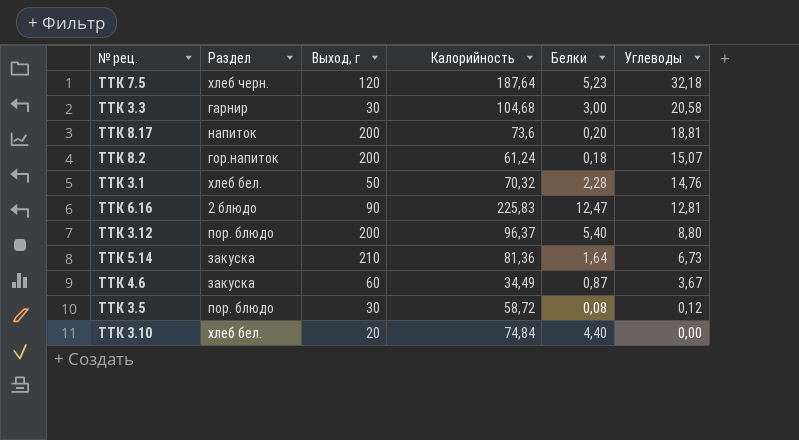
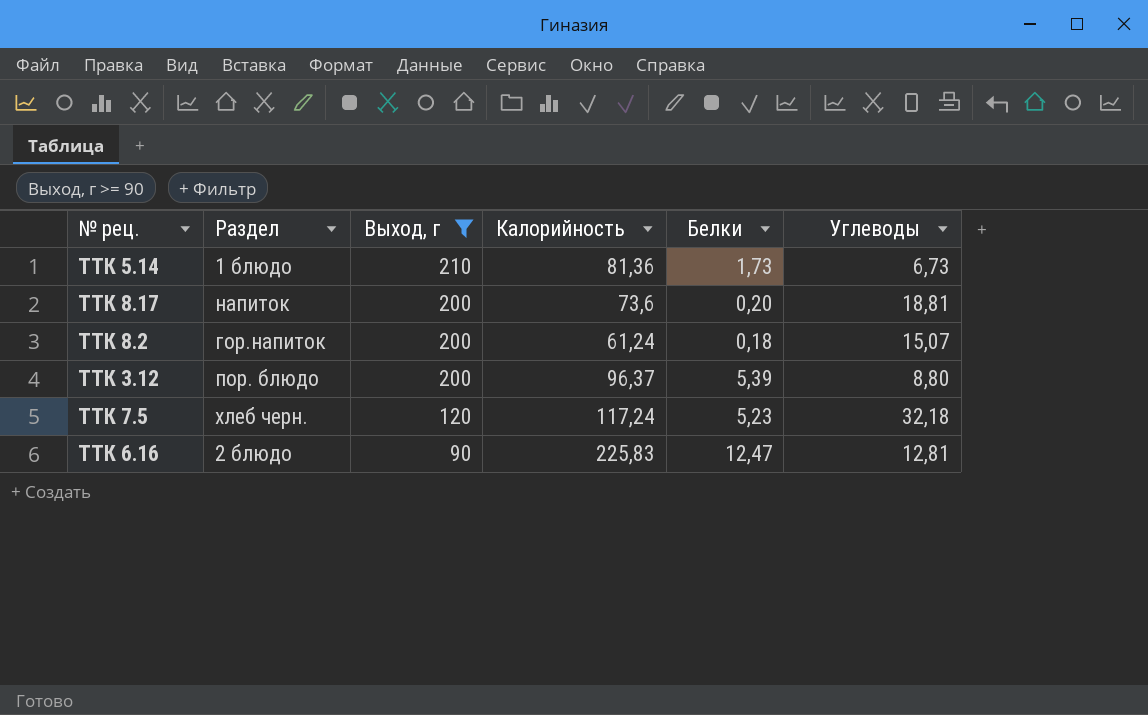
filter: none -> Выход, г >= 90
row order: Углеводы descending -> Выход, г descending
ТТК 5.14 | Раздел: закуска -> 1 блюдо
ТТК 5.14 | Белки: 1,64 -> 1,73
ТТК 3.12 | Белки: 5,40 -> 5,39
ТТК 7.5 | Калорийность: 187,64 -> 117,24

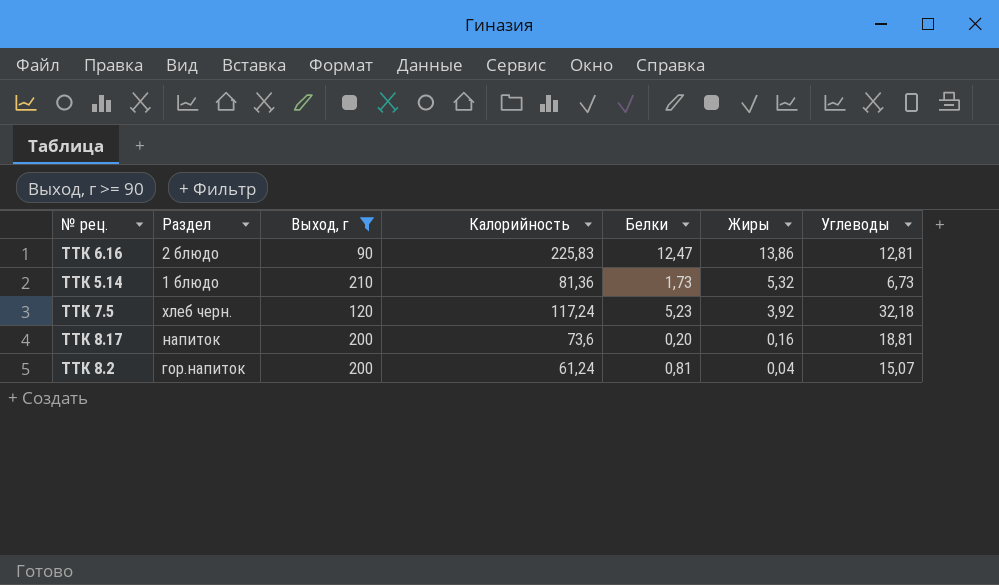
row order: Выход, г descending -> Жиры descending
column Жиры | position: none -> 6
row ТТК 3.12: пор. блюдо | 200 | 96,37 | 5,39 | 8,80 -> none
ТТК 8.2 | Белки: 0,18 -> 0,81

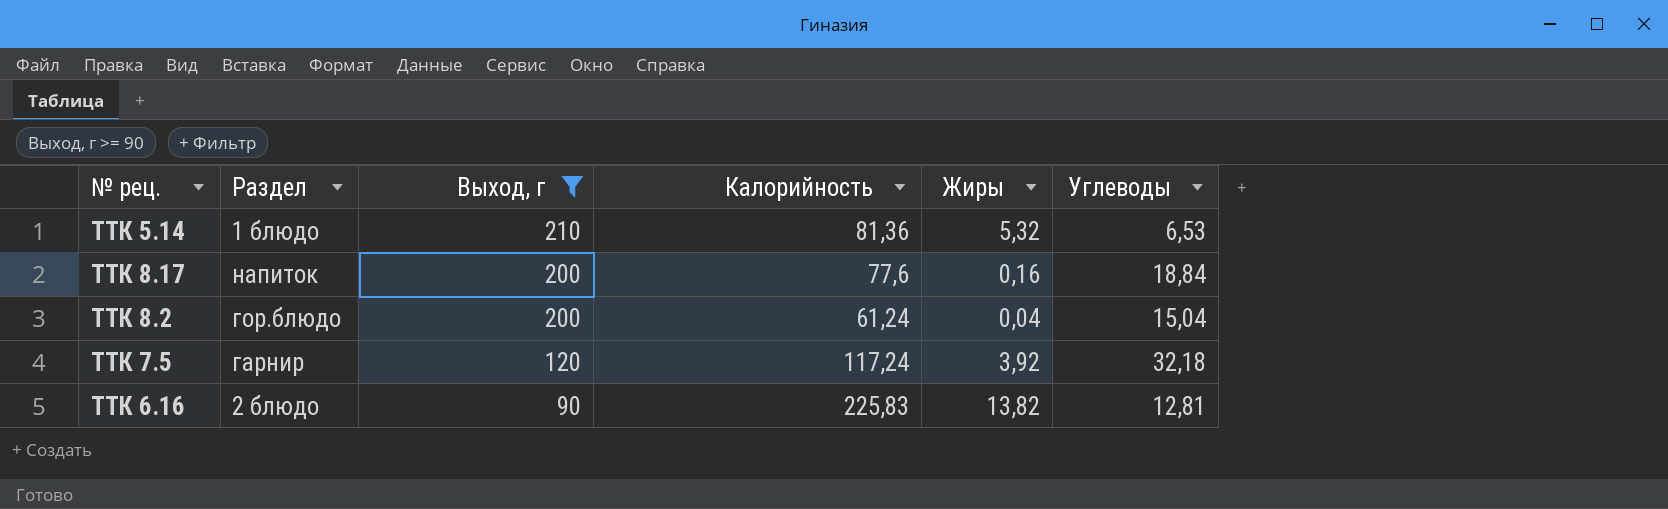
row order: Жиры descending -> Выход, г descending
column Белки | position: 5 -> none
ТТК 5.14 | Углеводы: 6,73 -> 6,53
ТТК 8.17 | Калорийность: 73,6 -> 77,6
ТТК 8.17 | Углеводы: 18,81 -> 18,84
ТТК 8.2 | Раздел: гор.напиток -> гор.блюдо
ТТК 8.2 | Углеводы: 15,07 -> 15,04
ТТК 7.5 | Раздел: хлеб черн. -> гарнир
ТТК 6.16 | Жиры: 13,86 -> 13,82

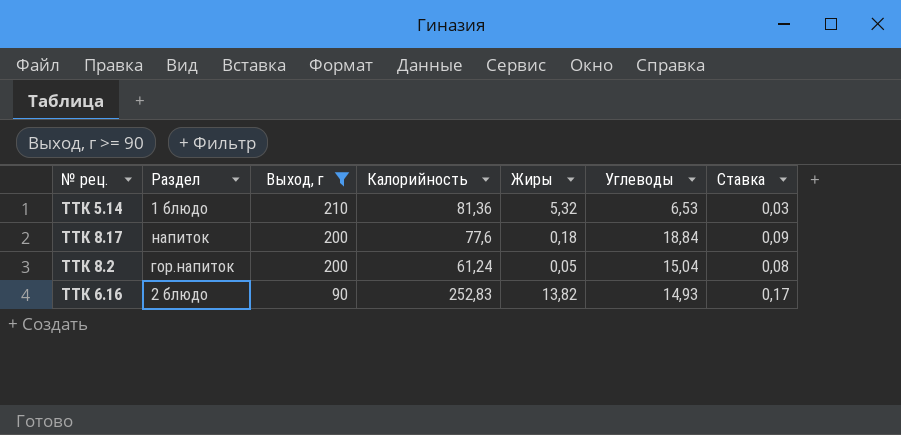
column Ставка | formula: none -> [Углеводы] / [Выход, г]
row ТТК 7.5: гарнир | 120 | 117,24 | 3,92 | 32,18 -> none
ТТК 8.17 | Жиры: 0,16 -> 0,18
ТТК 8.2 | Раздел: гор.блюдо -> гор.напиток
ТТК 8.2 | Жиры: 0,04 -> 0,05
ТТК 6.16 | Калорийность: 225,83 -> 252,83
ТТК 6.16 | Углеводы: 12,81 -> 14,93

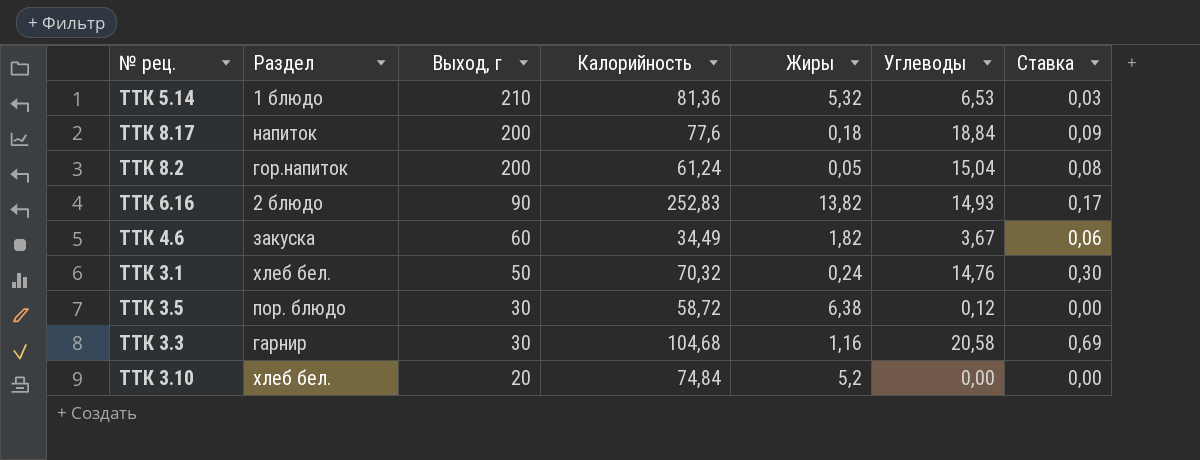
filter: Выход, г >= 90 -> none

